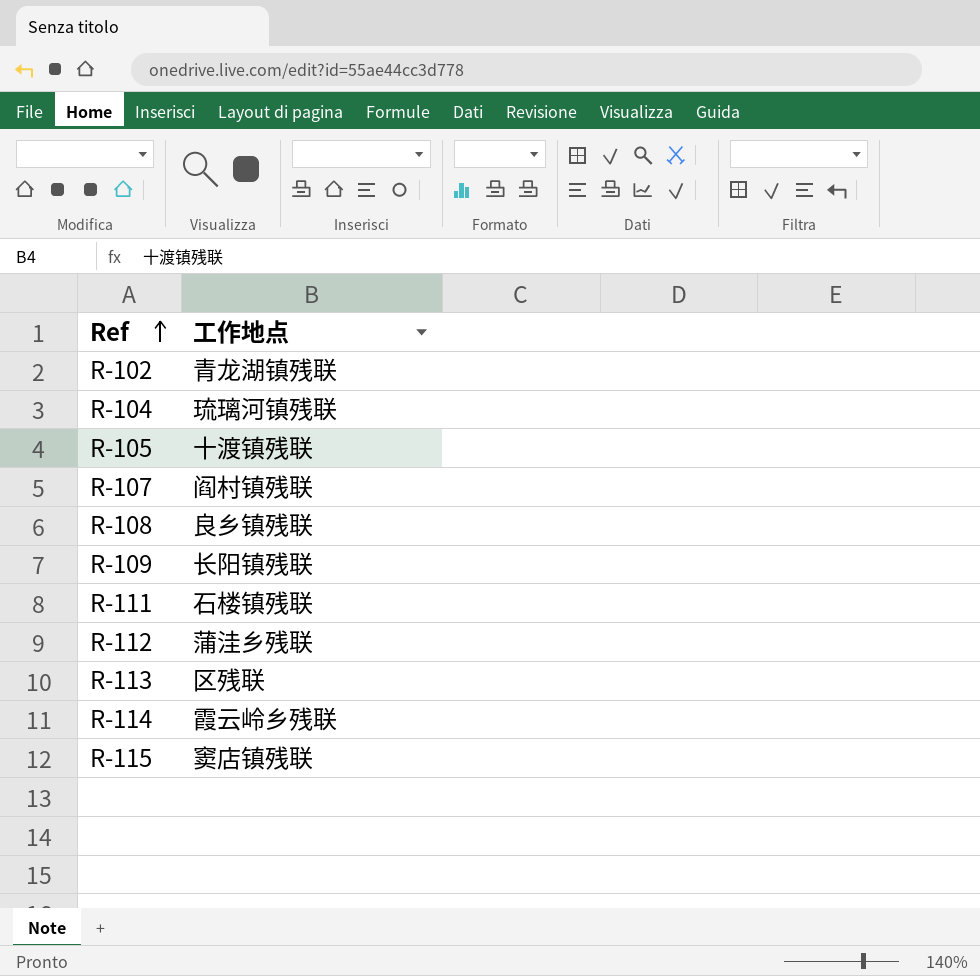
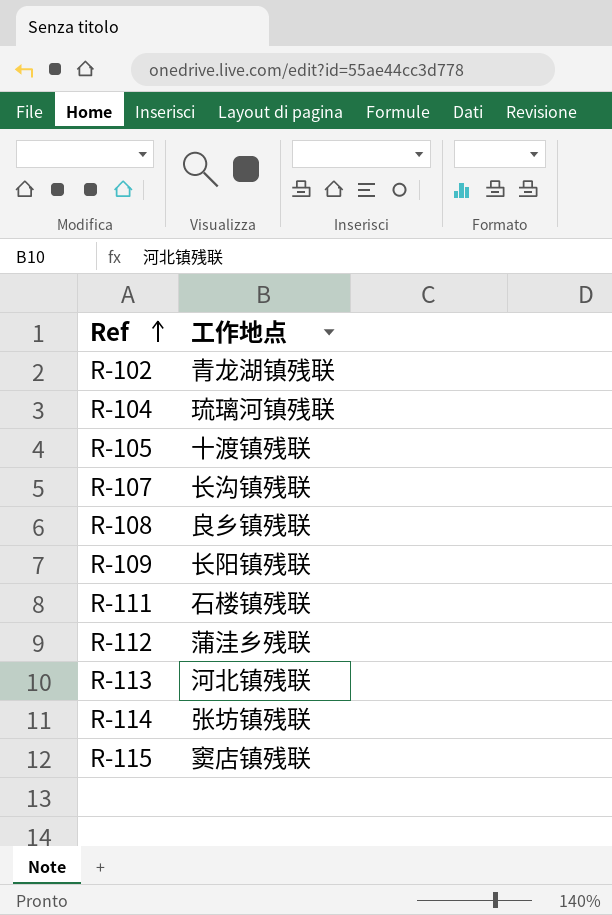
R-107 | 工作地点: 阎村镇残联 -> 长沟镇残联
R-113 | 工作地点: 区残联 -> 河北镇残联
R-114 | 工作地点: 霞云岭乡残联 -> 张坊镇残联

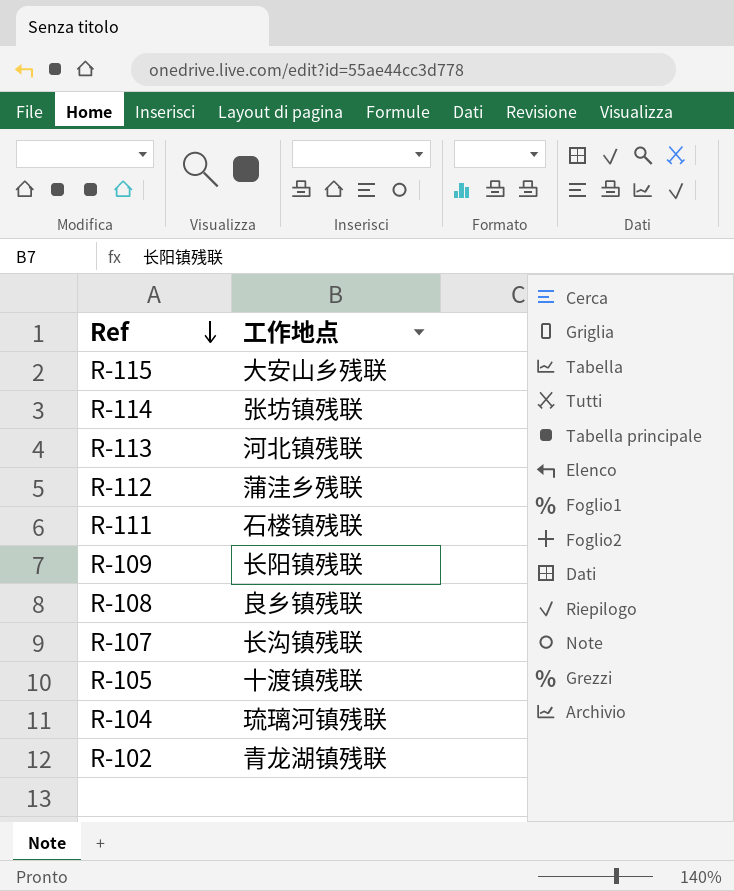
row order: Ref ascending -> Ref descending
R-115 | 工作地点: 窦店镇残联 -> 大安山乡残联

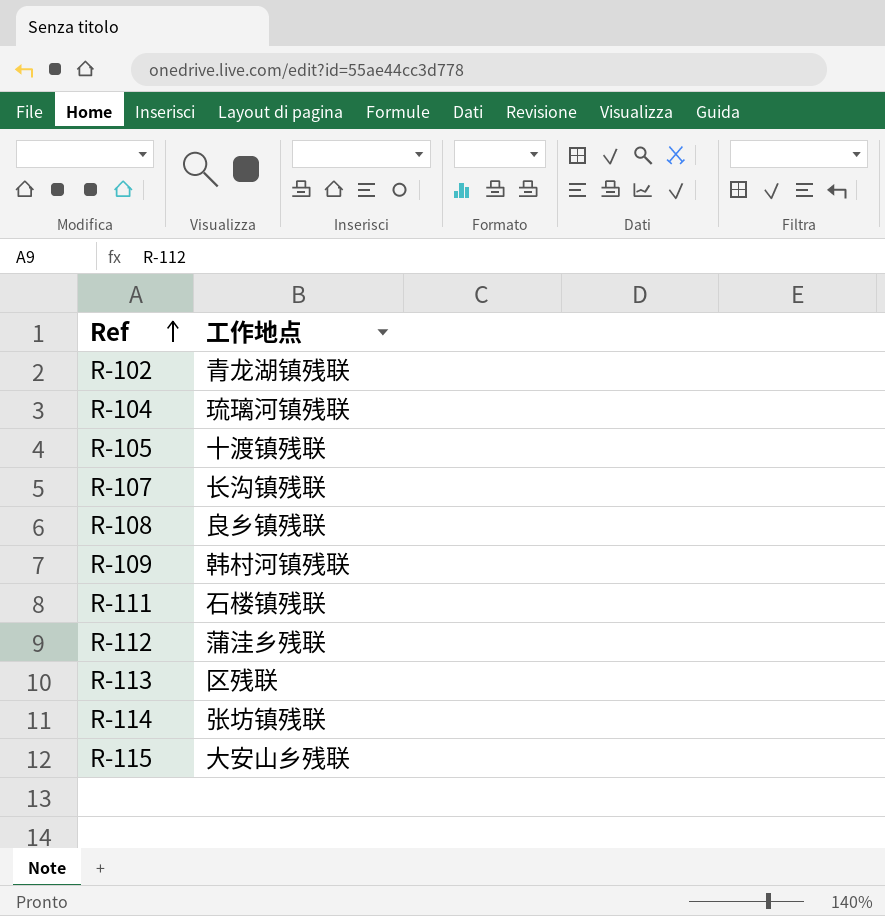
row order: Ref descending -> Ref ascending
R-109 | 工作地点: 长阳镇残联 -> 韩村河镇残联
R-113 | 工作地点: 河北镇残联 -> 区残联

